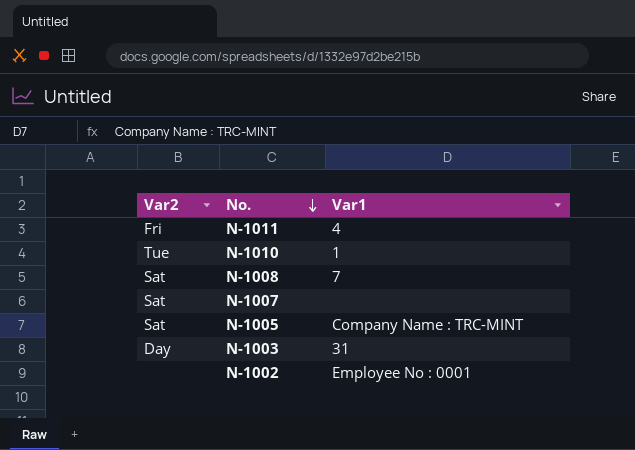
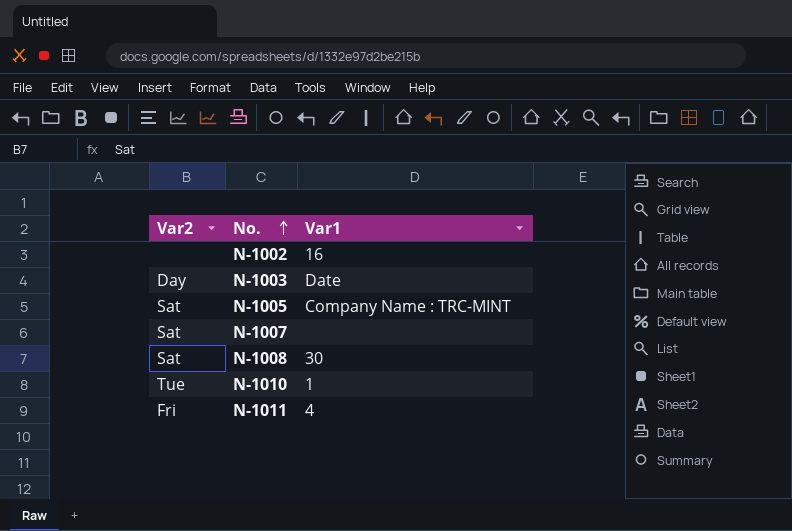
row order: No. descending -> No. ascending
N-1002 | Var1: Employee No : 0001 -> 16
N-1003 | Var1: 31 -> Date
N-1008 | Var1: 7 -> 30

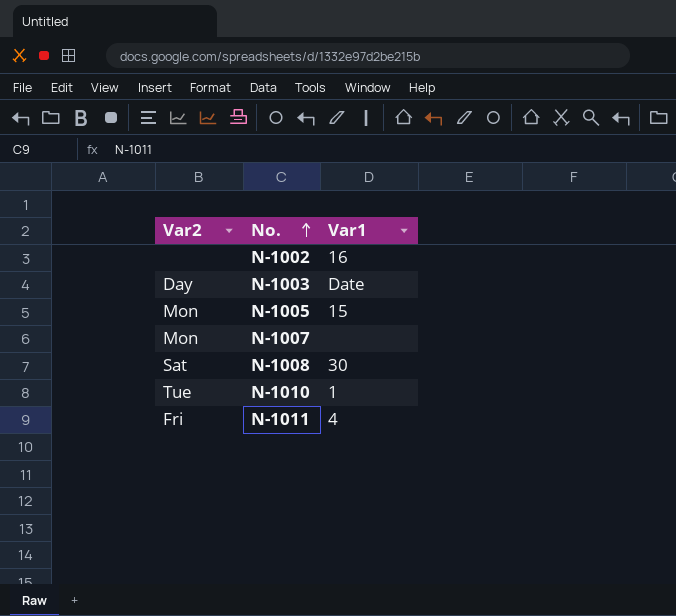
N-1005 | Var2: Sat -> Mon
N-1005 | Var1: Company Name : TRC-MINT -> 15
N-1007 | Var2: Sat -> Mon

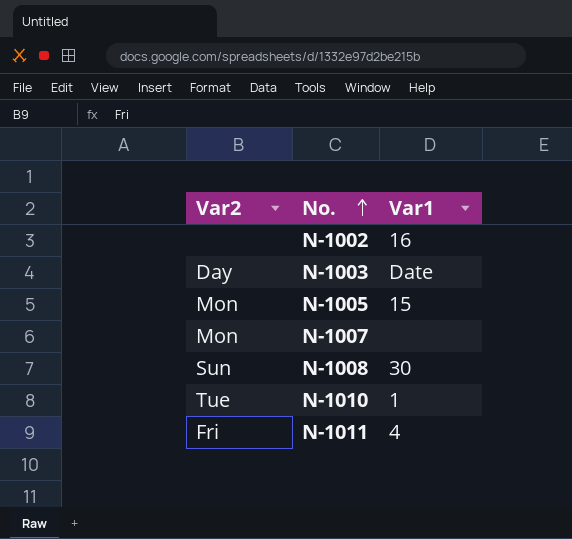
N-1008 | Var2: Sat -> Sun

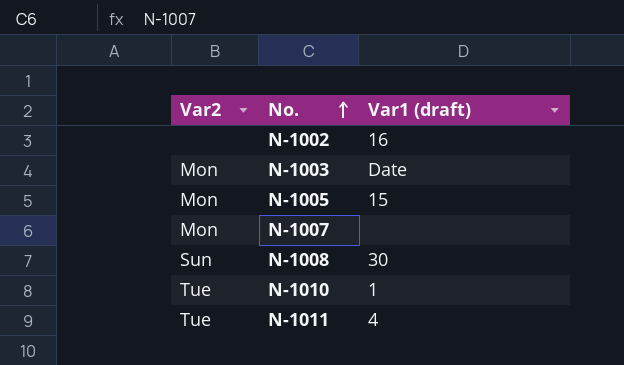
column name: Var1 -> Var1 (draft)
N-1003 | Var2: Day -> Mon
N-1011 | Var2: Fri -> Tue

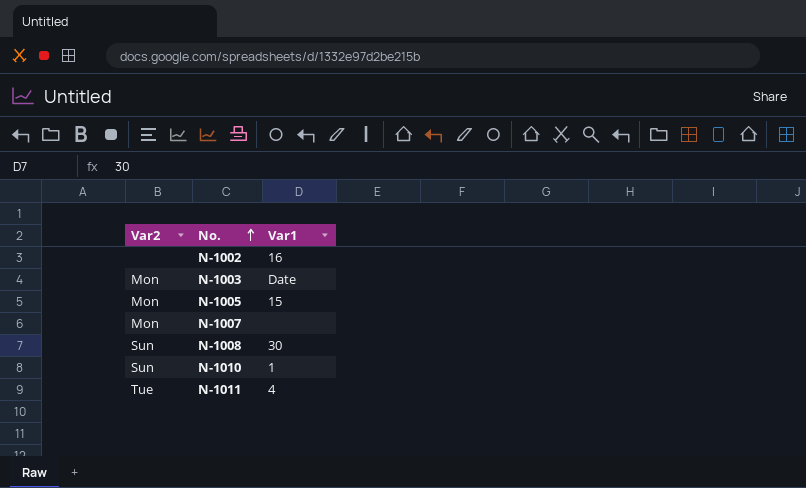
column name: Var1 (draft) -> Var1
N-1010 | Var2: Tue -> Sun

